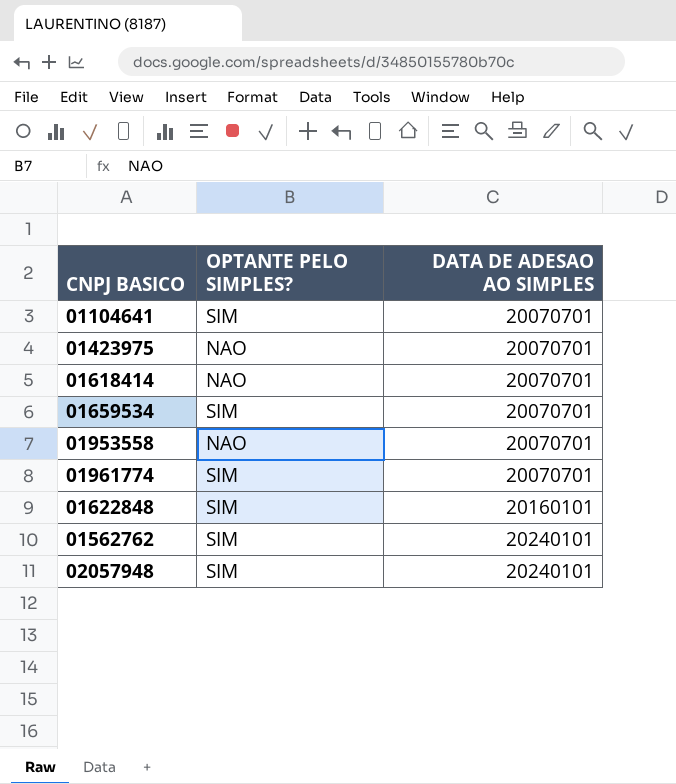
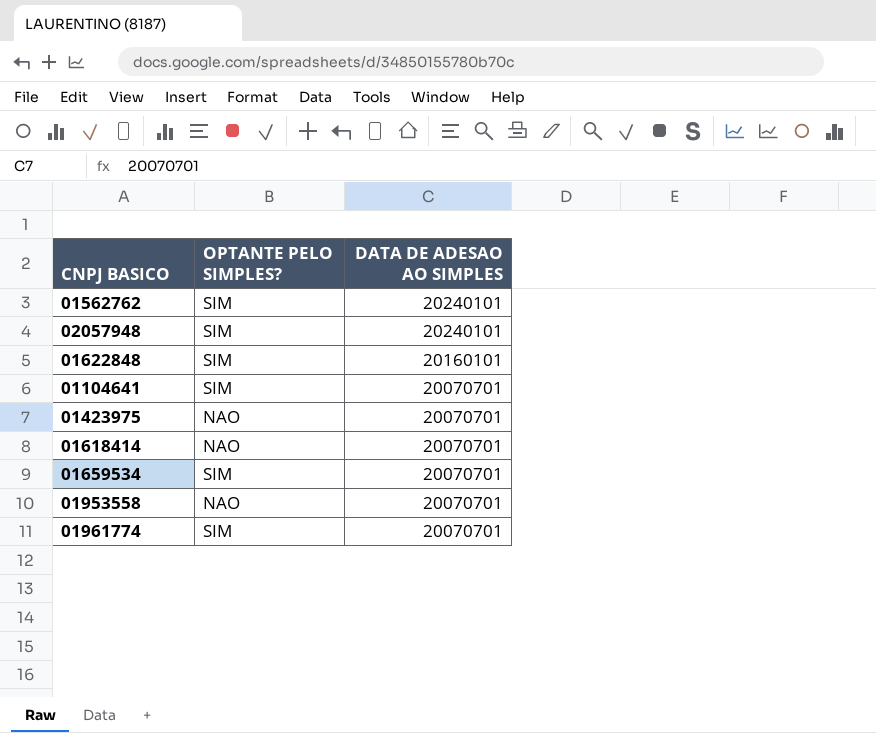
row order: DATA DE ADESAO AO SIMPLES ascending -> DATA DE ADESAO AO SIMPLES descending

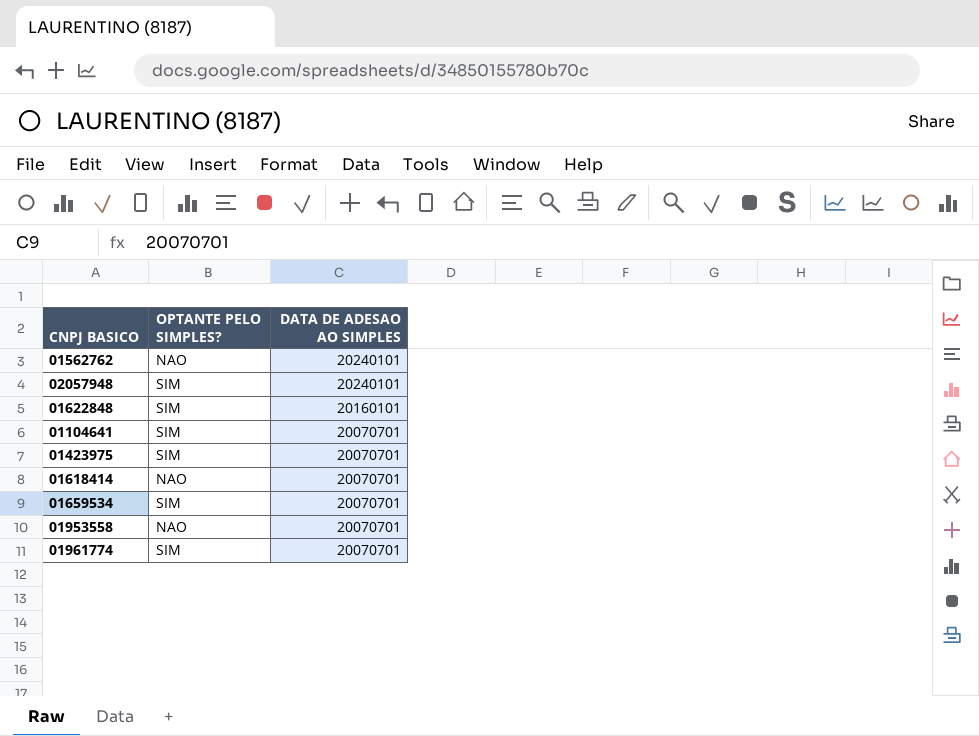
01562762 | OPTANTE PELO SIMPLES?: SIM -> NAO
01423975 | OPTANTE PELO SIMPLES?: NAO -> SIM

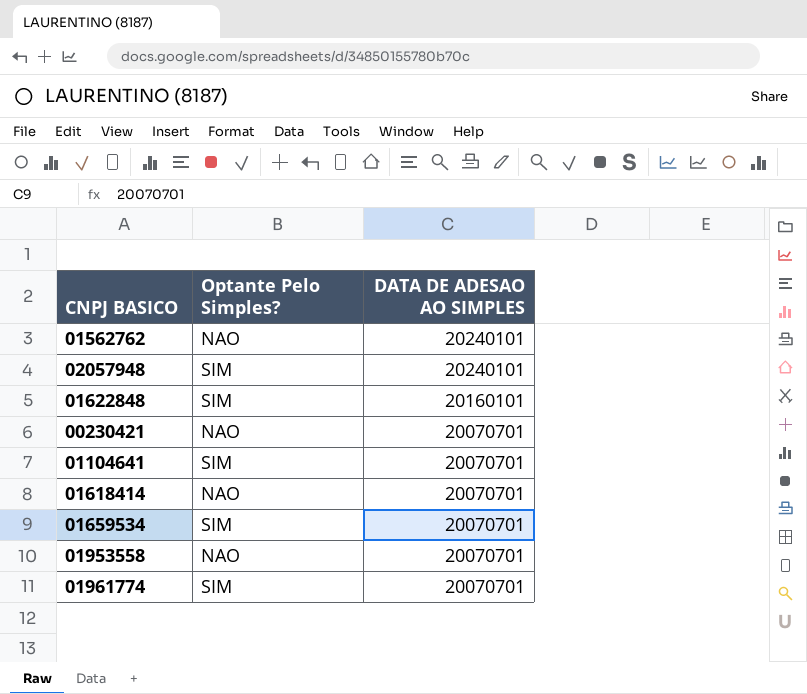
column name: OPTANTE PELO SIMPLES? -> Optante Pelo Simples?
row 01423975: SIM | 20070701 -> none
row 00230421: none -> NAO | 20070701

